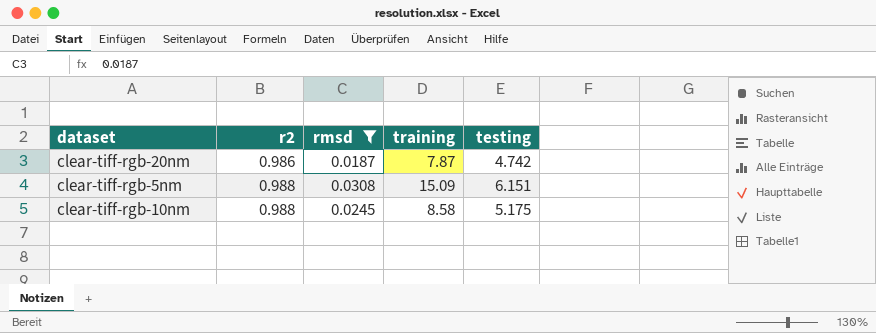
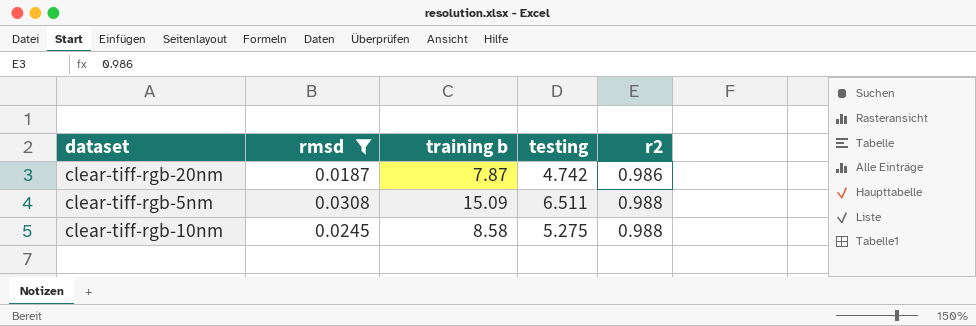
column name: training -> training b
column r2 | position: 2 -> 5
clear-tiff-rgb-5nm | testing: 6.151 -> 6.511
clear-tiff-rgb-10nm | testing: 5.175 -> 5.275

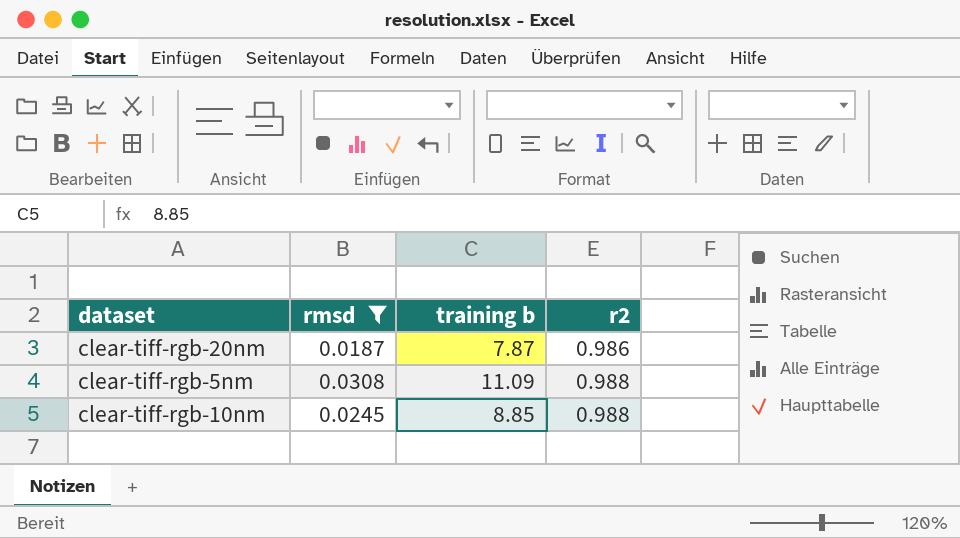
column testing | position: 4 -> none
clear-tiff-rgb-5nm | training b: 15.09 -> 11.09
clear-tiff-rgb-10nm | training b: 8.58 -> 8.85

